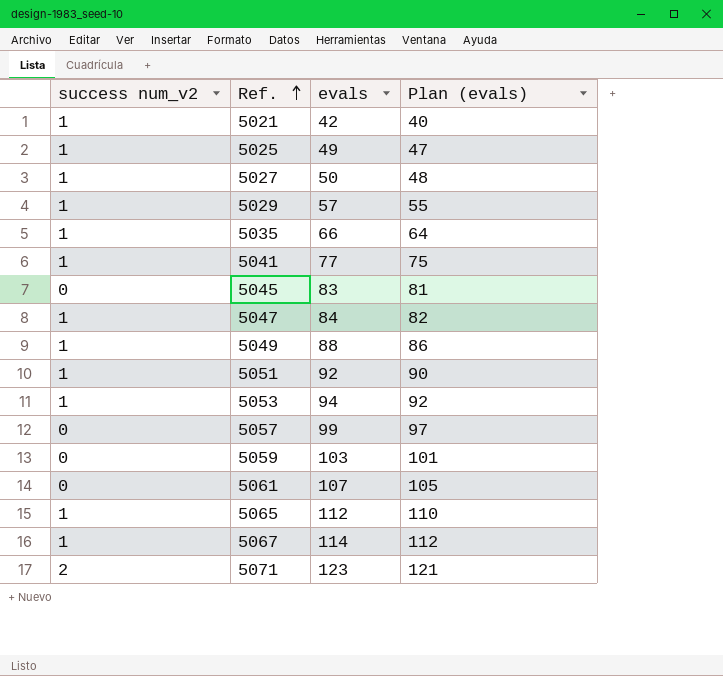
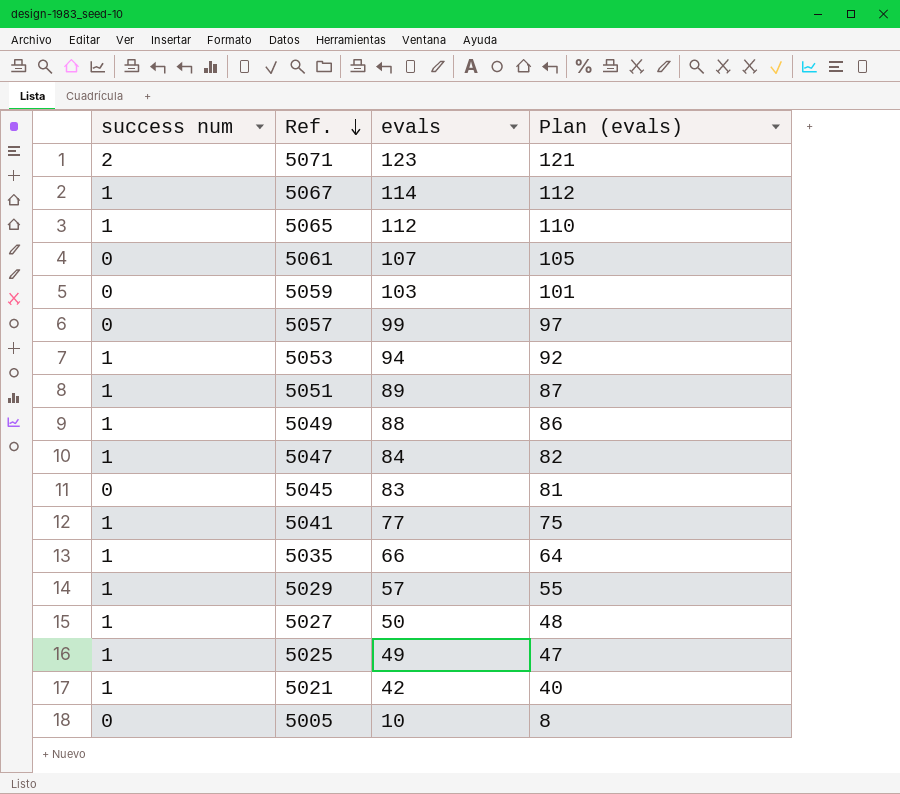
row order: Ref. ascending -> Ref. descending
column name: success num_v2 -> success num
5051 | evals: 92 -> 89
5051 | Plan (evals): 90 -> 87
row 5005: none -> 0 | 10 | 8

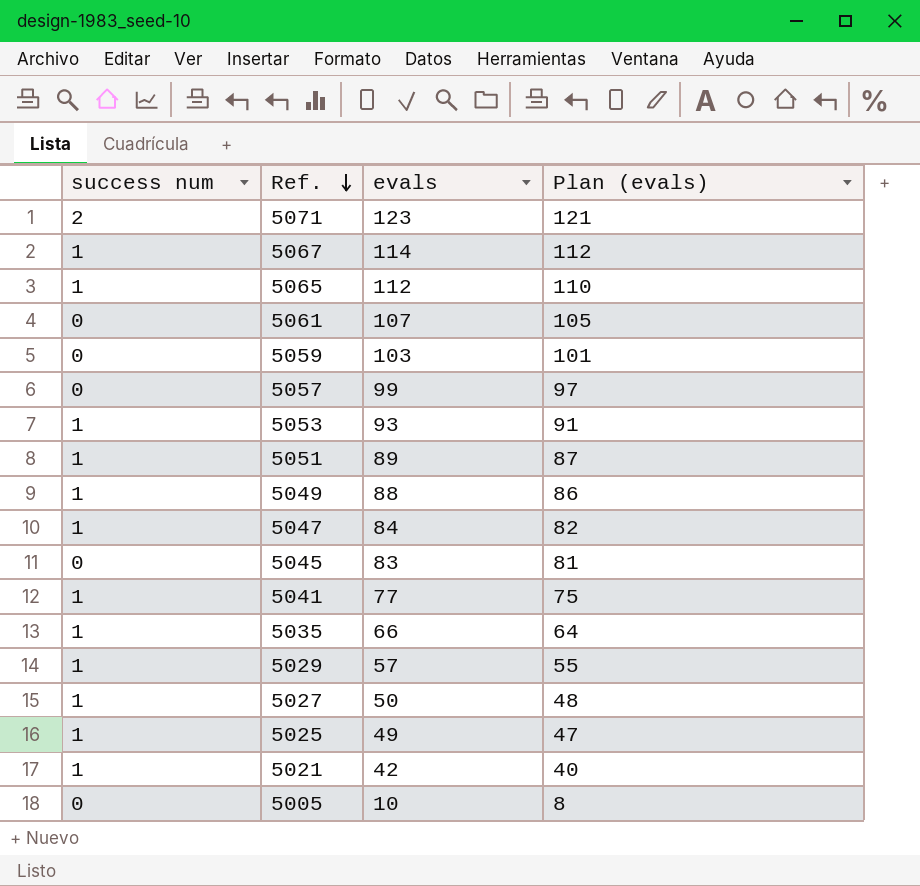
5053 | evals: 94 -> 93
5053 | Plan (evals): 92 -> 91

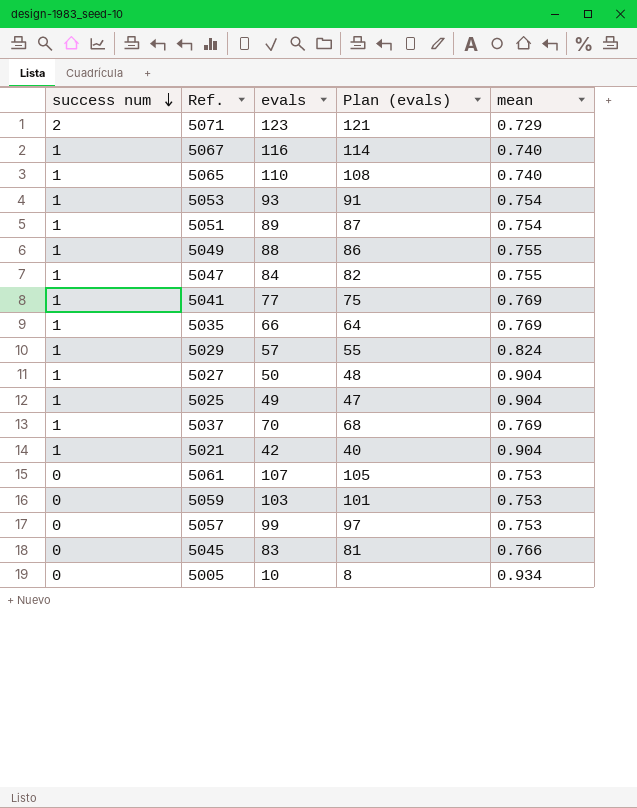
row order: Ref. descending -> success num descending
column mean | position: none -> 5
5067 | evals: 114 -> 116
5067 | Plan (evals): 112 -> 114
5065 | evals: 112 -> 110
5065 | Plan (evals): 110 -> 108
row 5037: none -> 1 | 70 | 68 | 0.769

